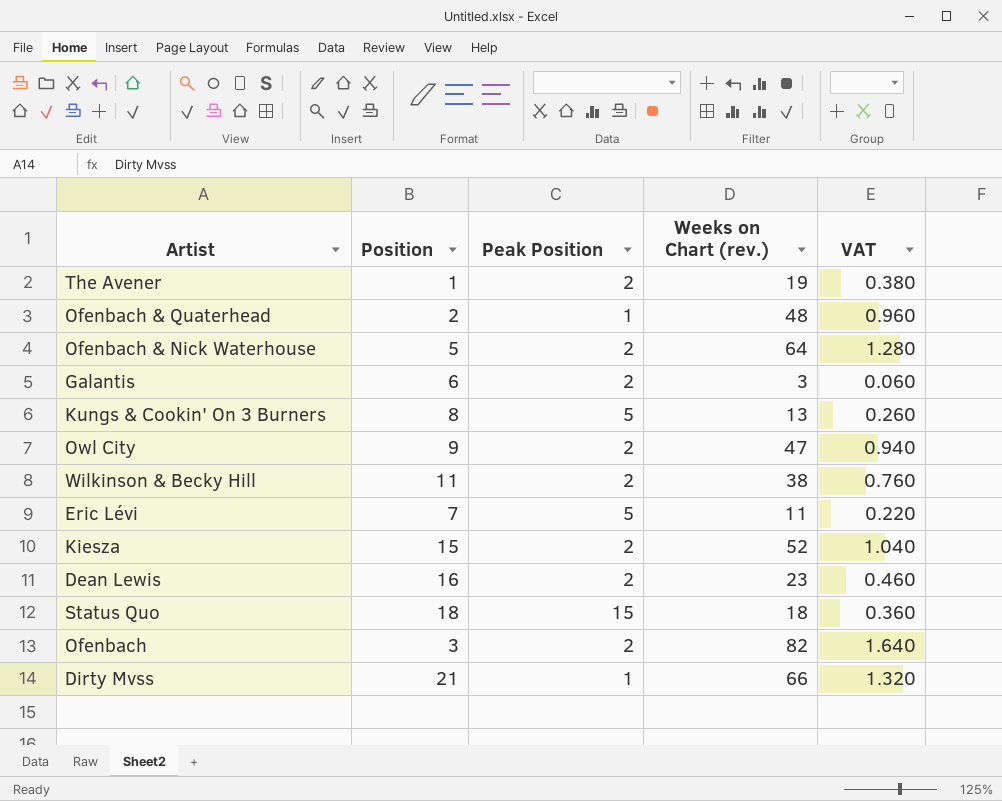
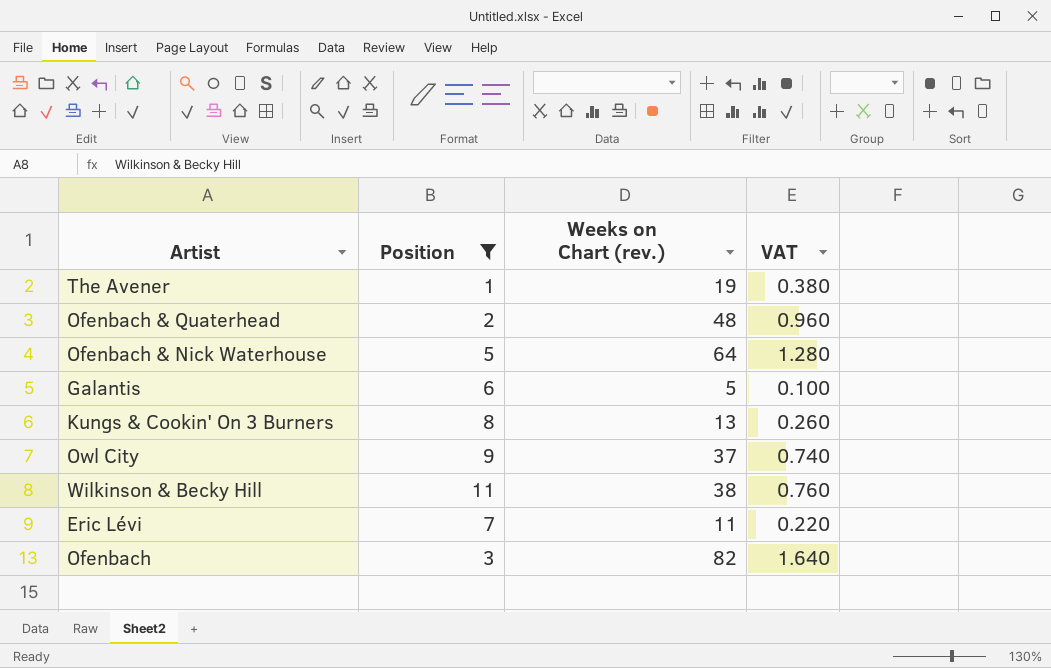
filter: none -> Position <= 11
column Peak Position | position: 3 -> none
Galantis | Weeks on Chart (rev.): 3 -> 5
Galantis | VAT: 0.060 -> 0.100
Owl City | Weeks on Chart (rev.): 47 -> 37
Owl City | VAT: 0.940 -> 0.740

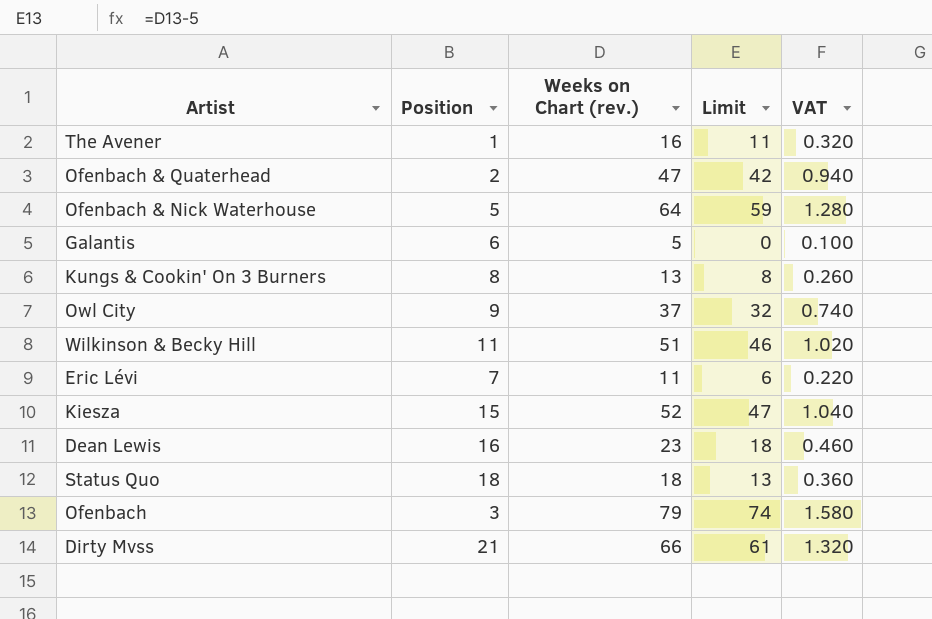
filter: Position <= 11 -> none
column Limit | formula: none -> [Weeks on Chart (rev.)] - 5
The Avener | Weeks on Chart (rev.): 19 -> 16
The Avener | VAT: 0.380 -> 0.320
Ofenbach & Quaterhead | Weeks on Chart (rev.): 48 -> 47
Ofenbach & Quaterhead | VAT: 0.960 -> 0.940
Wilkinson & Becky Hill | Weeks on Chart (rev.): 38 -> 51
Wilkinson & Becky Hill | VAT: 0.760 -> 1.020
Ofenbach | Weeks on Chart (rev.): 82 -> 79
Ofenbach | VAT: 1.640 -> 1.580

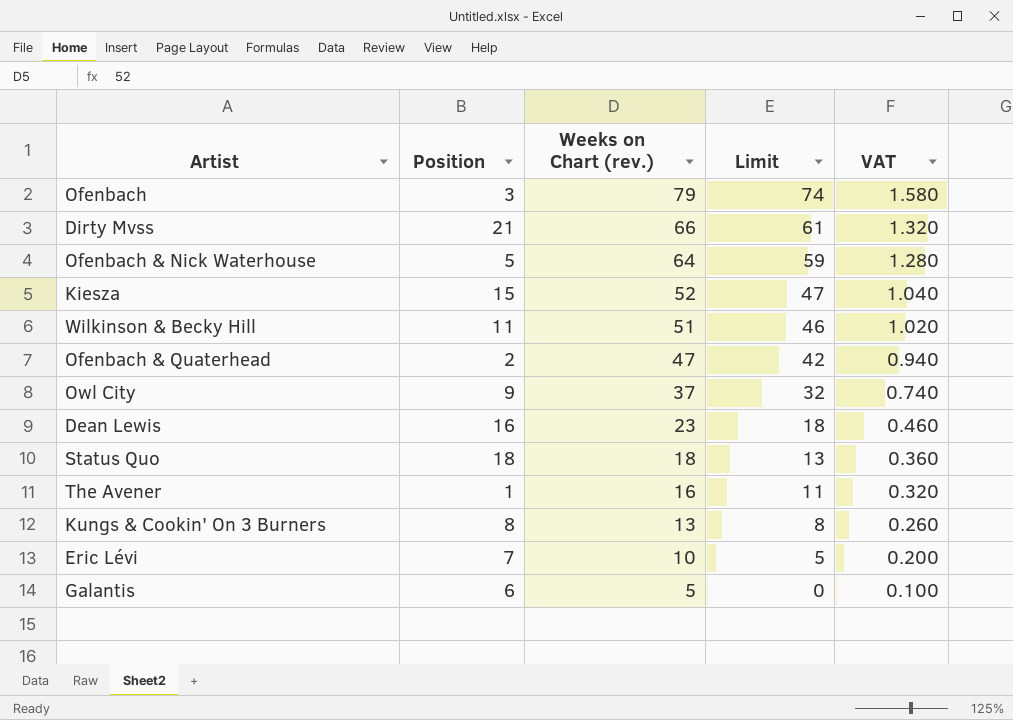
row order: none -> Weeks on Chart (rev.) descending
Eric Lévi | Weeks on Chart (rev.): 11 -> 10
Eric Lévi | Limit: 6 -> 5
Eric Lévi | VAT: 0.220 -> 0.200

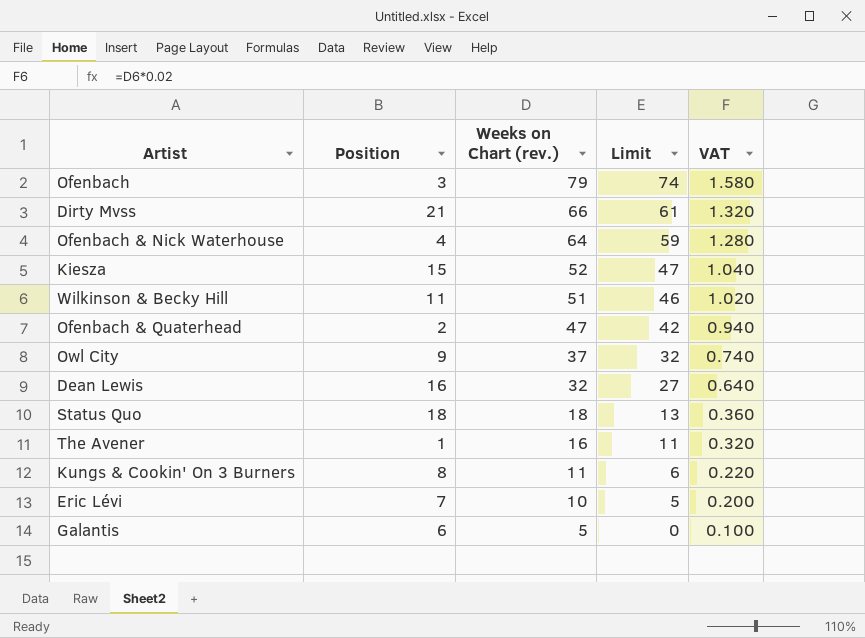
Ofenbach & Nick Waterhouse | Position: 5 -> 4
Dean Lewis | Weeks on Chart (rev.): 23 -> 32
Dean Lewis | Limit: 18 -> 27
Dean Lewis | VAT: 0.460 -> 0.640
Kungs & Cookin' On 3 Burners | Weeks on Chart (rev.): 13 -> 11
Kungs & Cookin' On 3 Burners | Limit: 8 -> 6
Kungs & Cookin' On 3 Burners | VAT: 0.260 -> 0.220

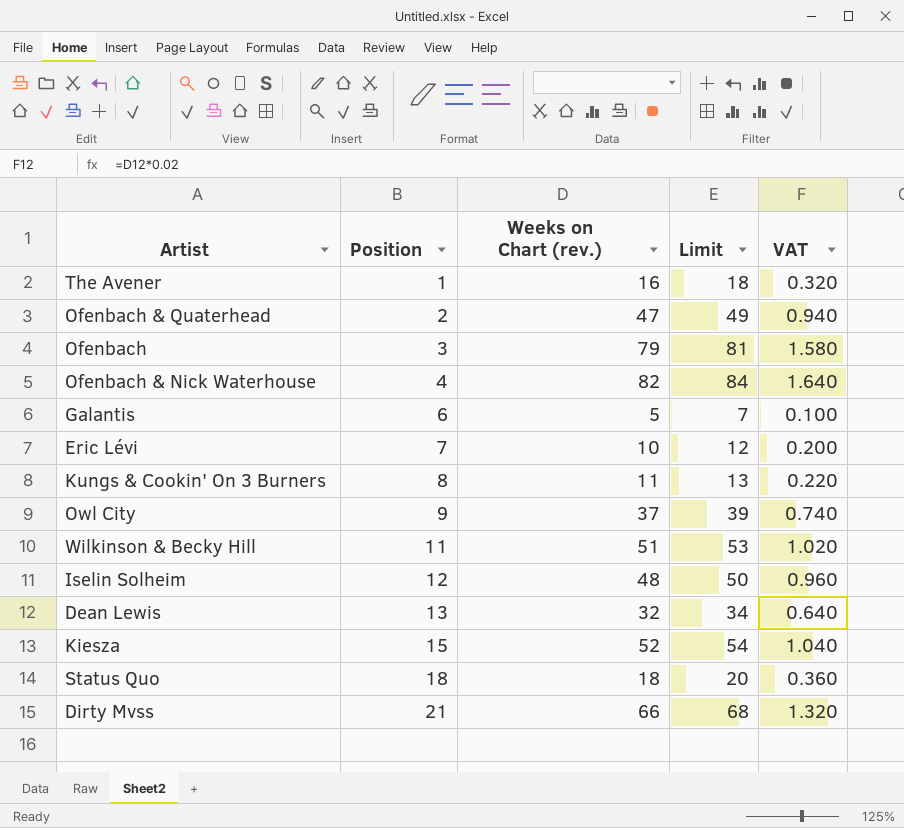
row order: Weeks on Chart (rev.) descending -> Position ascending
column Limit | formula: [Weeks on Chart (rev.)] - 5 -> [Weeks on Chart (rev.)] + 2
Ofenbach & Nick Waterhouse | Weeks on Chart (rev.): 64 -> 82
Ofenbach & Nick Waterhouse | VAT: 1.280 -> 1.640
row Iselin Solheim: none -> 12 | 48 | 50 | 0.960
Dean Lewis | Position: 16 -> 13

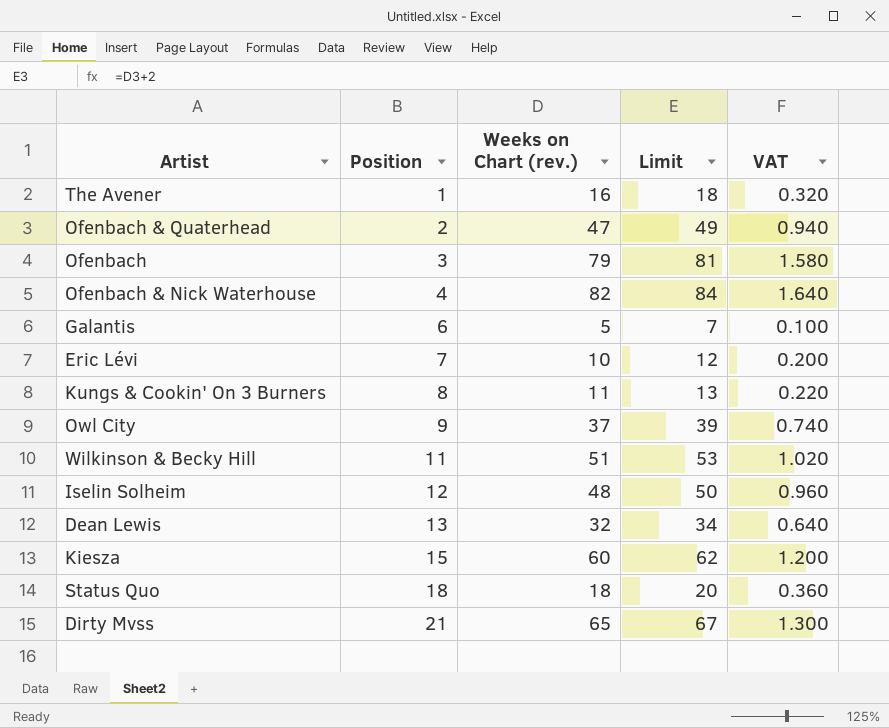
Kiesza | Weeks on Chart (rev.): 52 -> 60
Kiesza | Limit: 54 -> 62
Kiesza | VAT: 1.040 -> 1.200
Dirty Mvss | Weeks on Chart (rev.): 66 -> 65
Dirty Mvss | Limit: 68 -> 67
Dirty Mvss | VAT: 1.320 -> 1.300

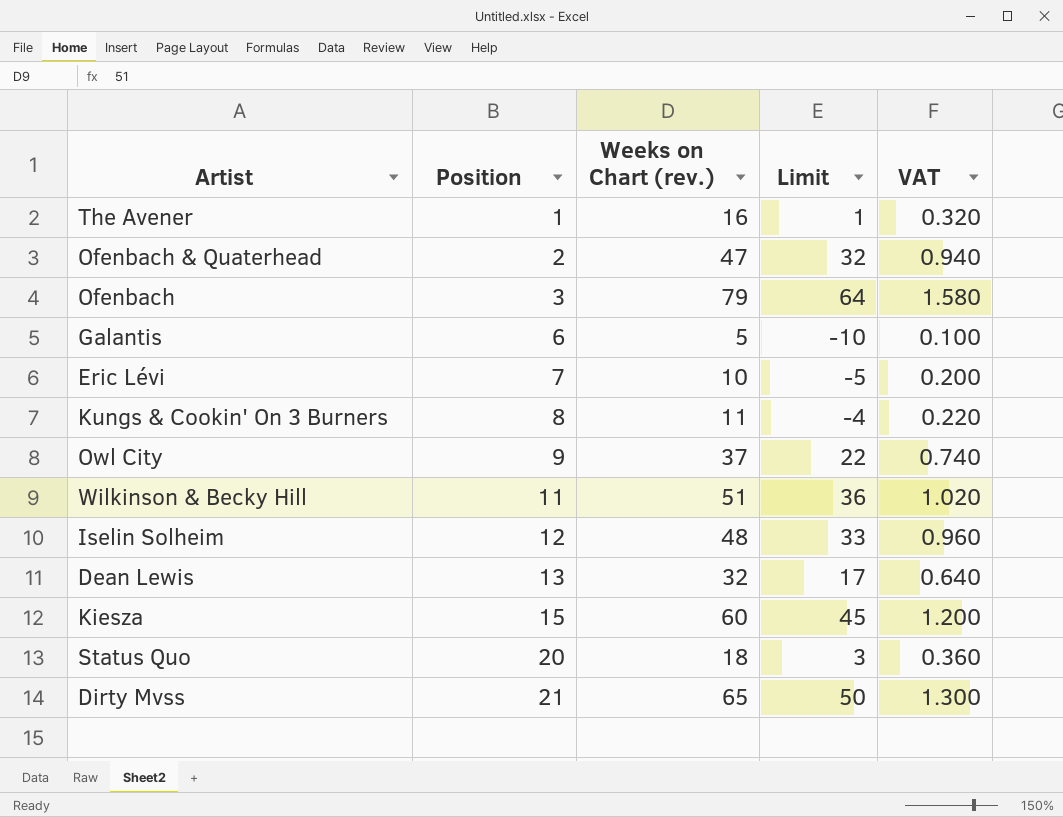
column Limit | formula: [Weeks on Chart (rev.)] + 2 -> [Weeks on Chart (rev.)] - 15
row Ofenbach & Nick Waterhouse: 4 | 82 | 84 | 1.640 -> none
Status Quo | Position: 18 -> 20

